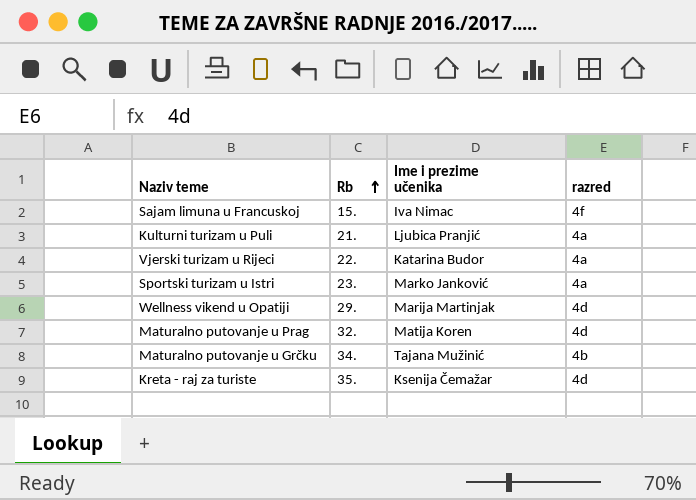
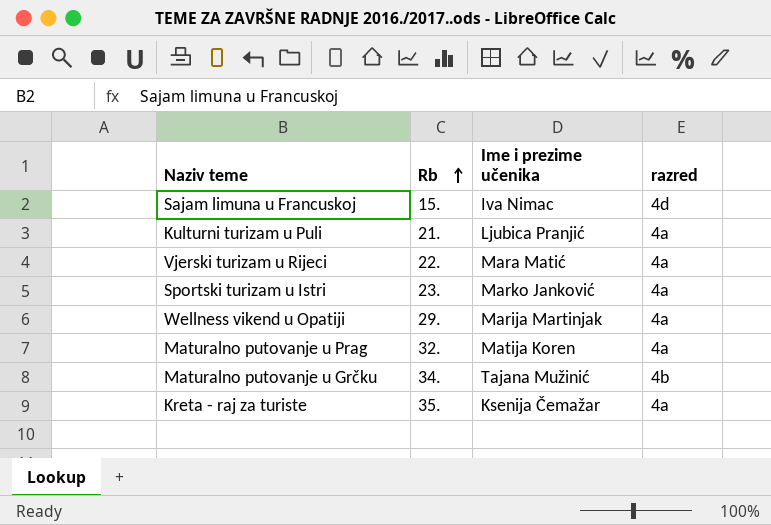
Sajam limuna u Francuskoj | razred: 4f -> 4d
Vjerski turizam u Rijeci | Ime i prezime učenika: Katarina Budor -> Mara Matić
Wellness vikend u Opatiji | razred: 4d -> 4a
Maturalno putovanje u Prag | razred: 4d -> 4a
Kreta - raj za turiste | razred: 4d -> 4a

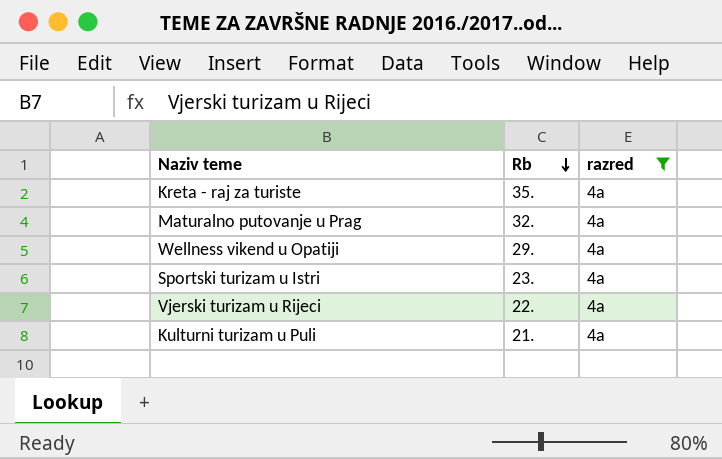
filter: none -> razred = 4a
row order: Rb ascending -> Rb descending
column Ime i prezime učenika | position: 3 -> none

